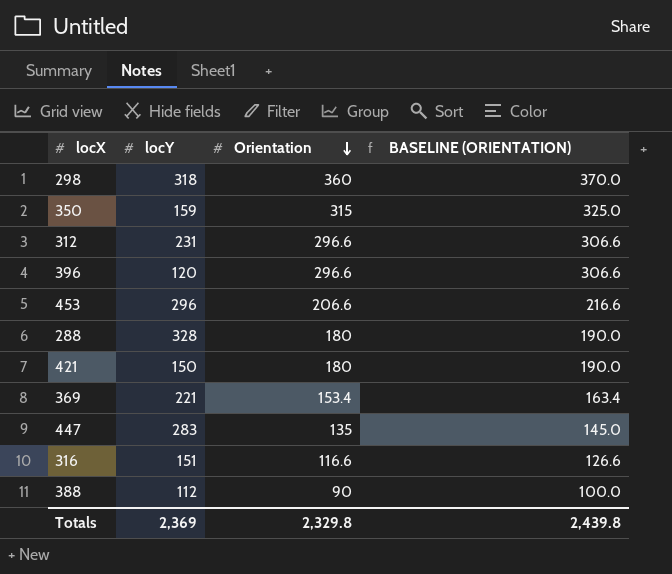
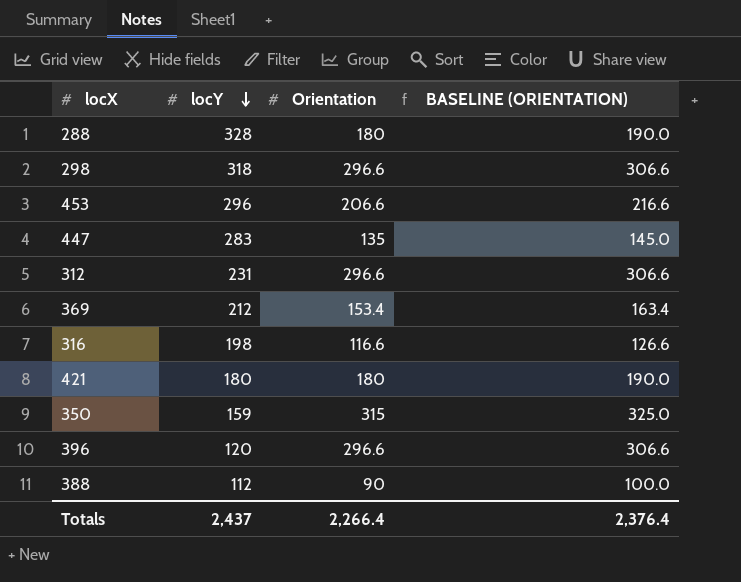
row order: Orientation descending -> locY descending
298 | Orientation: 360 -> 296.6
298 | BASELINE (ORIENTATION): 370.0 -> 306.6
369 | locY: 221 -> 212
316 | locY: 151 -> 198
421 | locY: 150 -> 180
Totals | locY: 2,369 -> 2,437
Totals | Orientation: 2,329.8 -> 2,266.4
Totals | BASELINE (ORIENTATION): 2,439.8 -> 2,376.4

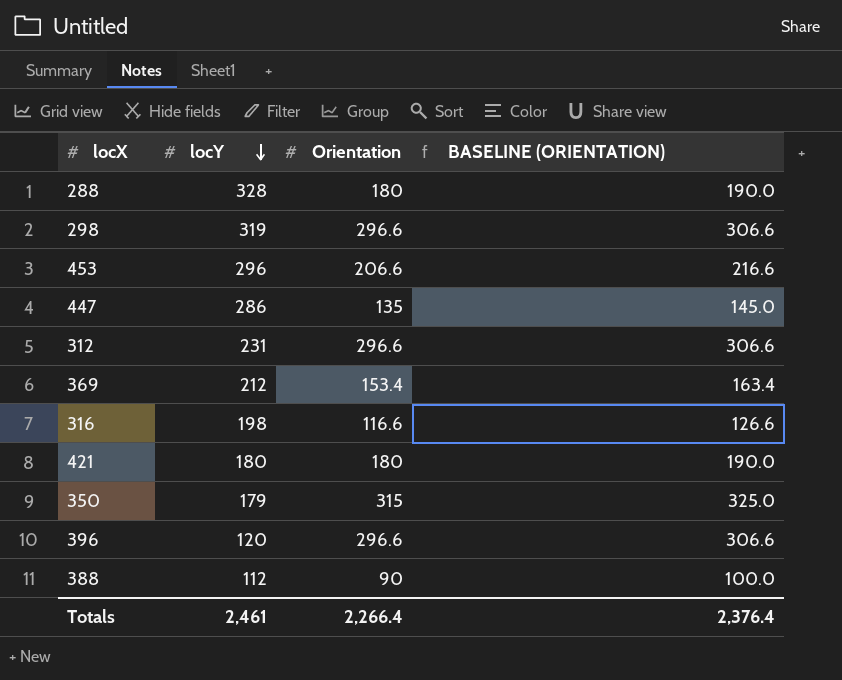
298 | locY: 318 -> 319
447 | locY: 283 -> 286
350 | locY: 159 -> 179
Totals | locY: 2,437 -> 2,461

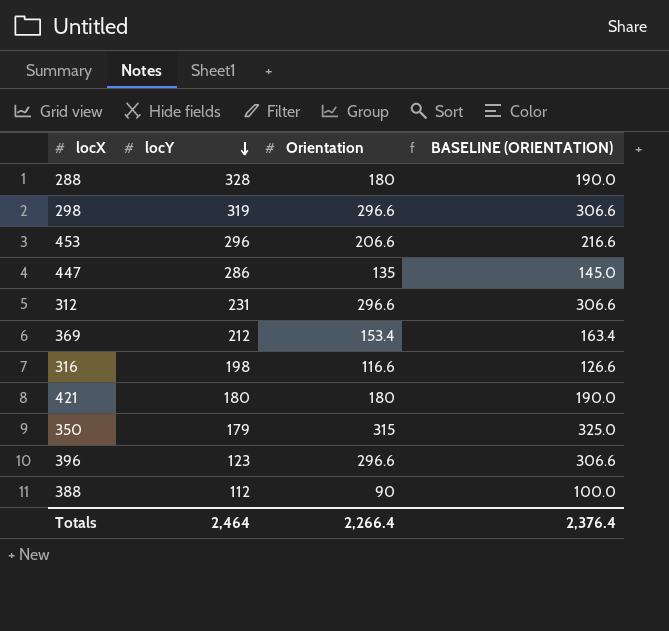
396 | locY: 120 -> 123
Totals | locY: 2,461 -> 2,464

